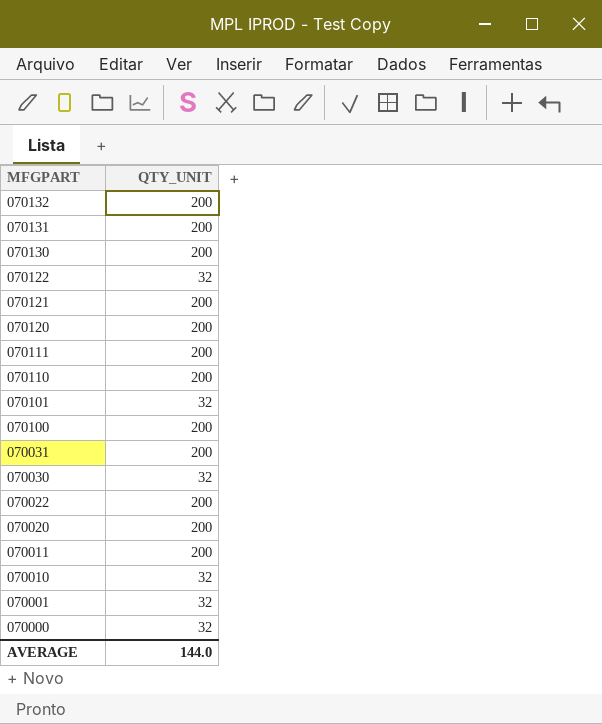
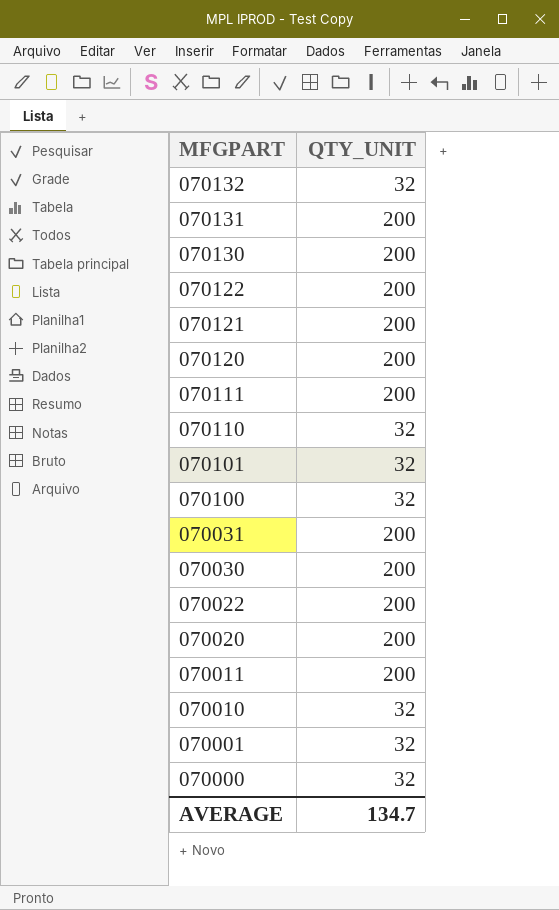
070132 | QTY_UNIT: 200 -> 32
070122 | QTY_UNIT: 32 -> 200
070110 | QTY_UNIT: 200 -> 32
070100 | QTY_UNIT: 200 -> 32
070030 | QTY_UNIT: 32 -> 200
AVERAGE | QTY_UNIT: 144.0 -> 134.7

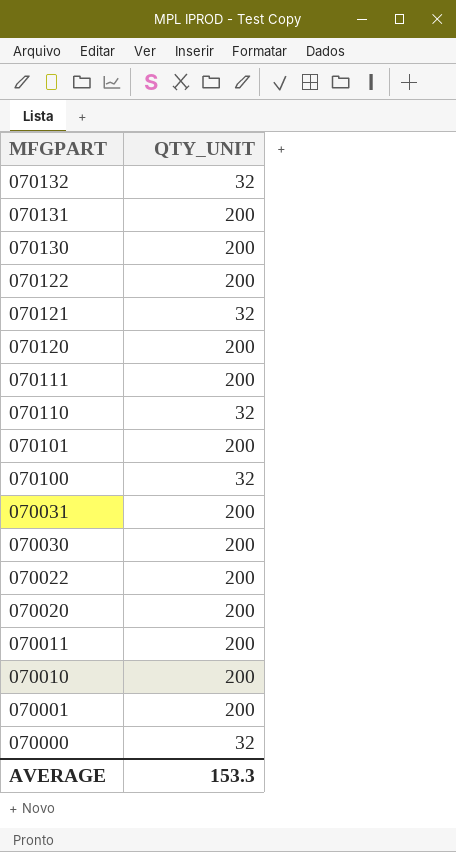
070121 | QTY_UNIT: 200 -> 32
070101 | QTY_UNIT: 32 -> 200
070010 | QTY_UNIT: 32 -> 200
070001 | QTY_UNIT: 32 -> 200
AVERAGE | QTY_UNIT: 134.7 -> 153.3

